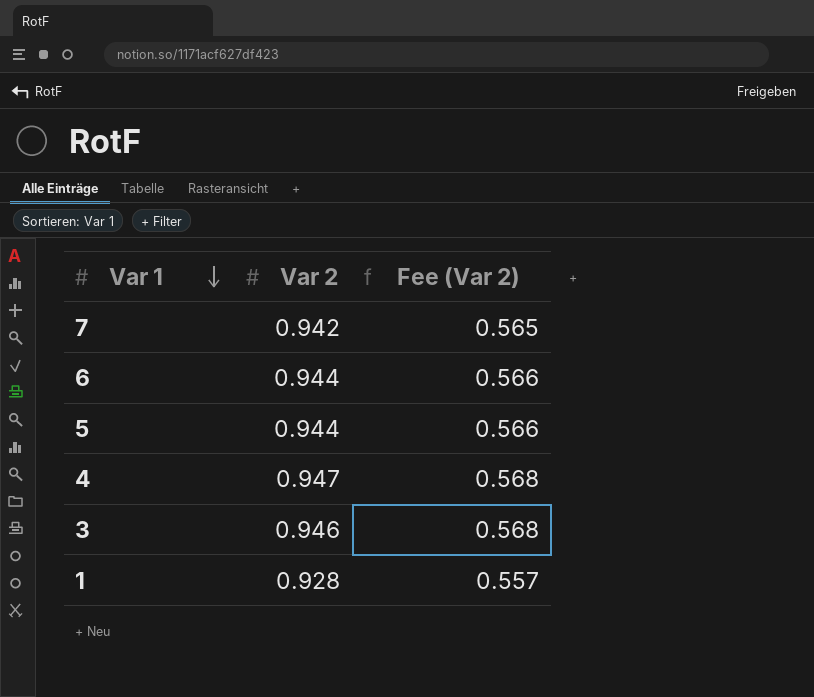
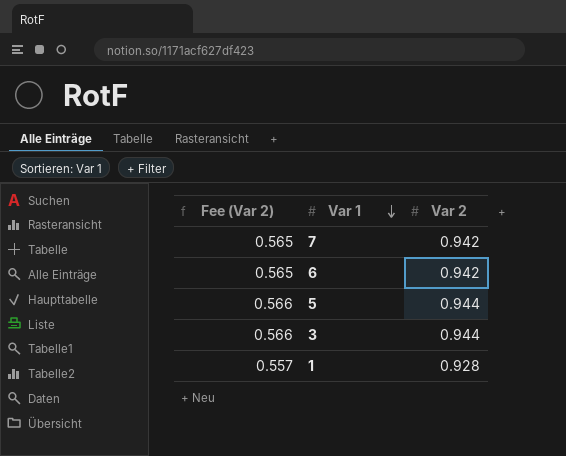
column Fee (Var 2) | position: 3 -> 1
row 4: 0.947 | 0.568 -> none
6 | Fee (Var 2): 0.566 -> 0.565
6 | Var 2: 0.944 -> 0.942
3 | Fee (Var 2): 0.568 -> 0.566
3 | Var 2: 0.946 -> 0.944

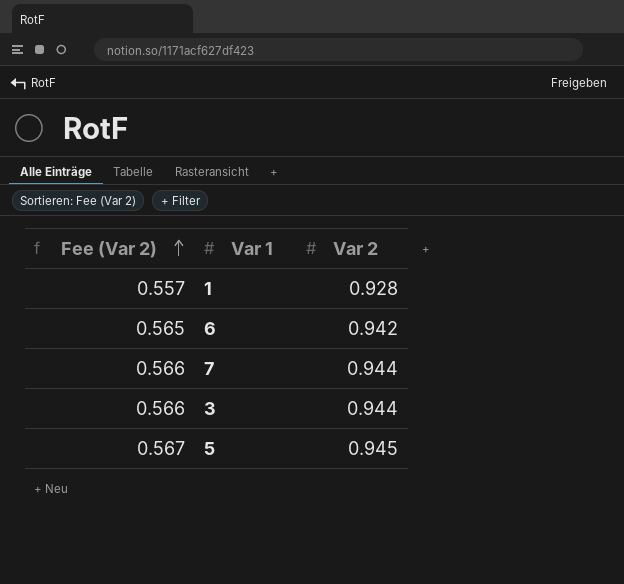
row order: Var 1 descending -> Fee (Var 2) ascending
7 | Fee (Var 2): 0.565 -> 0.566
7 | Var 2: 0.942 -> 0.944
5 | Fee (Var 2): 0.566 -> 0.567
5 | Var 2: 0.944 -> 0.945

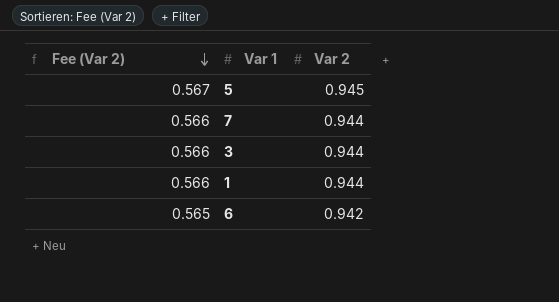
row order: Fee (Var 2) ascending -> Fee (Var 2) descending
1 | Fee (Var 2): 0.557 -> 0.566
1 | Var 2: 0.928 -> 0.944

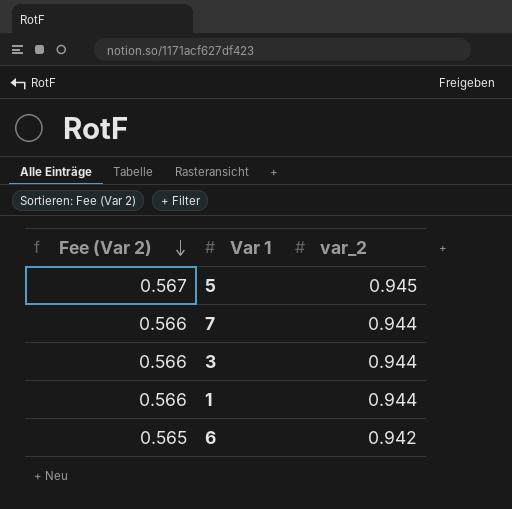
column name: Var 2 -> var_2

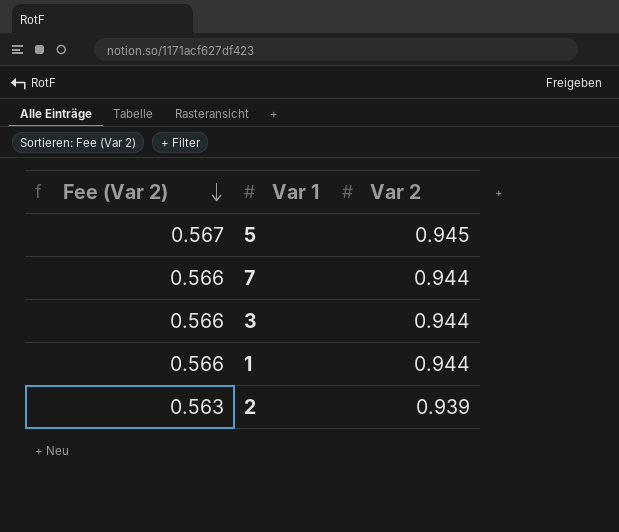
column name: var_2 -> Var 2
row 6: 0.565 | 0.942 -> none
row 2: none -> 0.563 | 0.939

